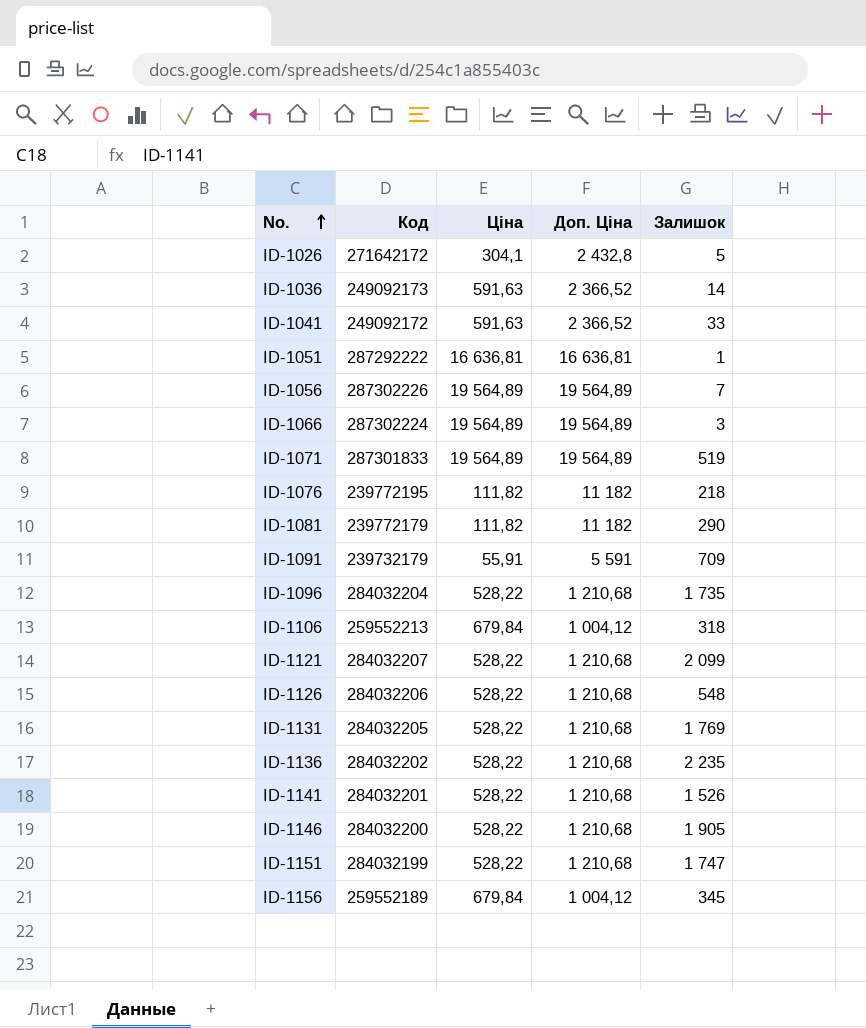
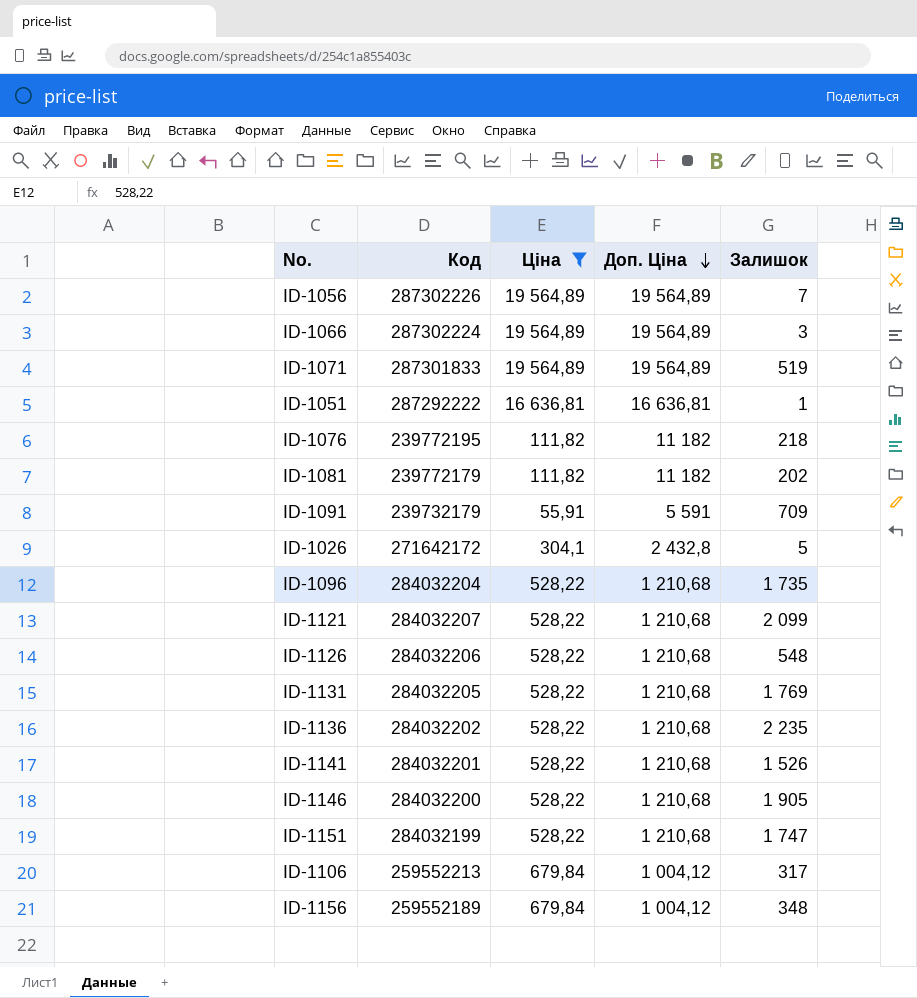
filter: none -> Ціна != 591,63
row order: No. ascending -> Доп. Ціна descending
ID-1081 | Залишок: 290 -> 202
ID-1106 | Залишок: 318 -> 317
ID-1156 | Залишок: 345 -> 348

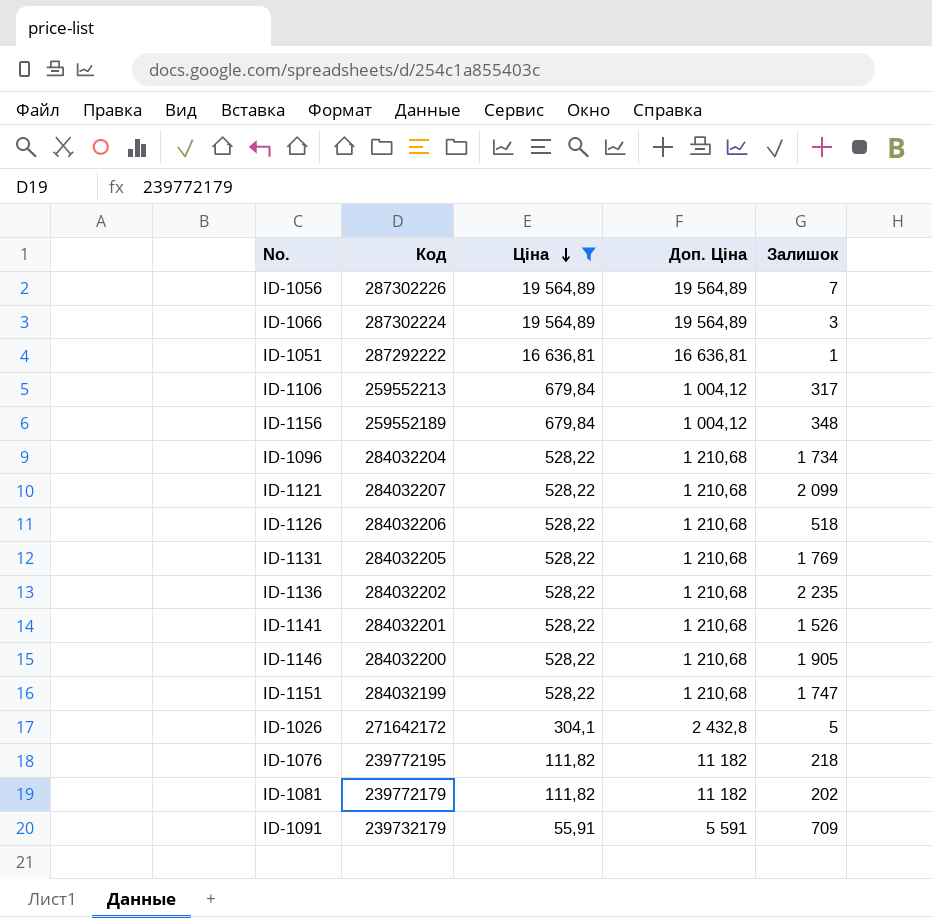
row order: Доп. Ціна descending -> Ціна descending
row ID-1071: 287301833 | 19 564,89 | 19 564,89 | 519 -> none
ID-1096 | Залишок: 1 735 -> 1 734
ID-1126 | Залишок: 548 -> 518

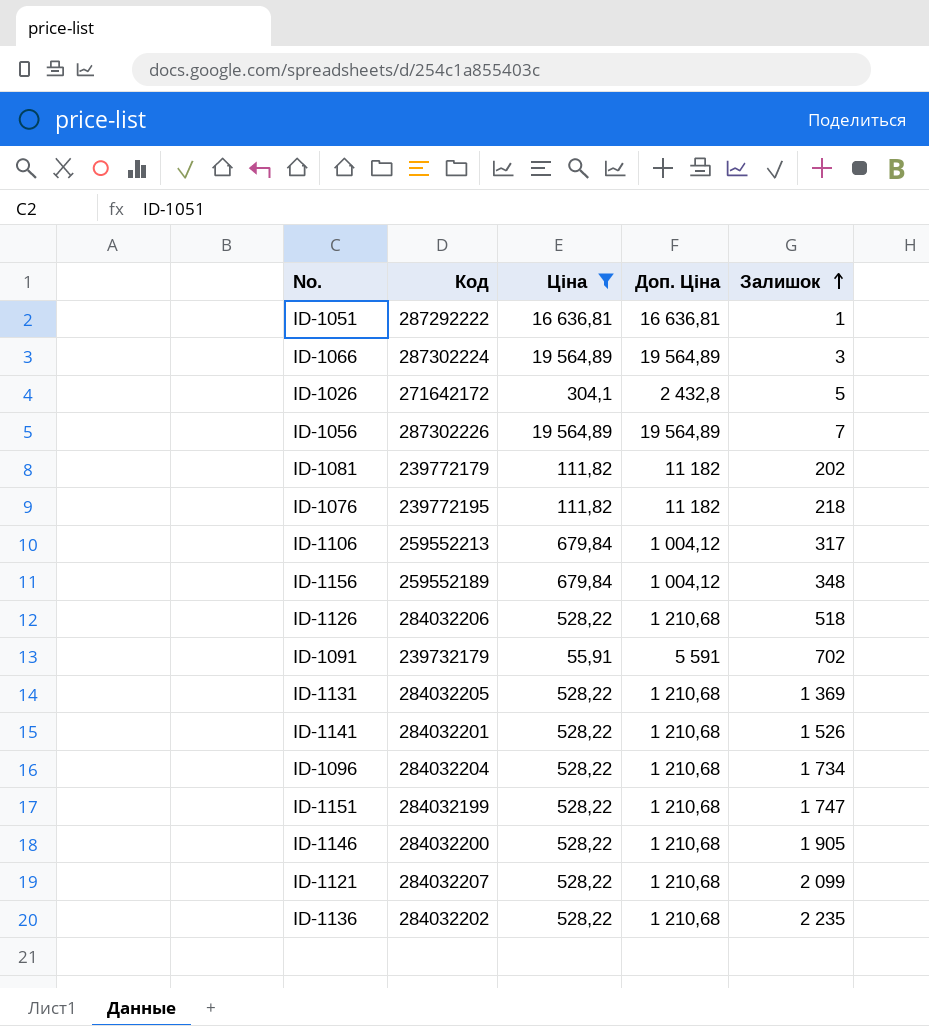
row order: Ціна descending -> Залишок ascending
ID-1091 | Залишок: 709 -> 702
ID-1131 | Залишок: 1 769 -> 1 369

